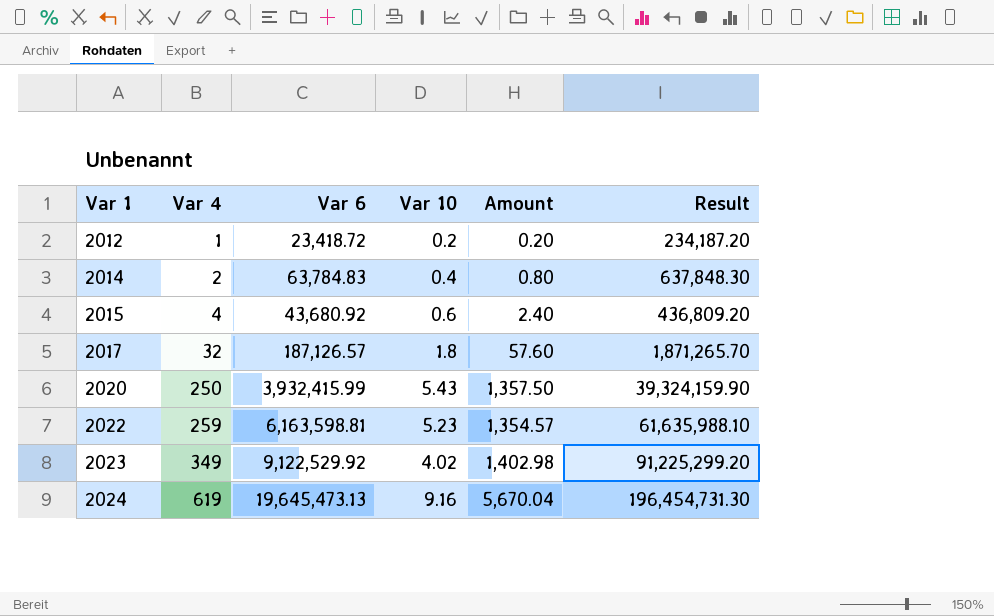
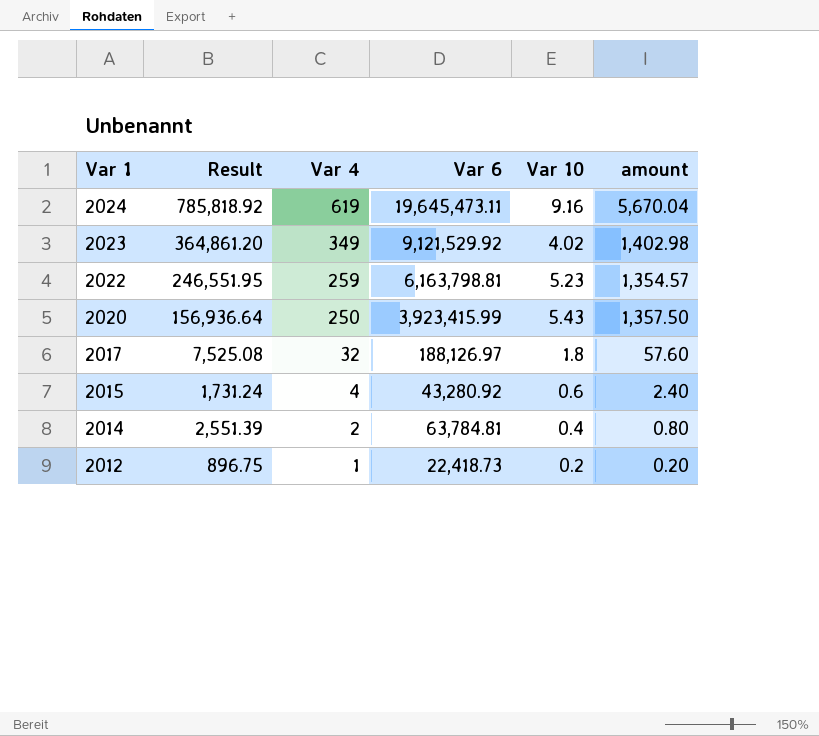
row order: Var 1 ascending -> Var 1 descending
column Result | formula: [Var 6] * 10 -> [Var 6] * 0.04
column Result | position: 6 -> 2
column name: Amount -> amount
2024 | Var 6: 19,645,473.13 -> 19,645,473.11
2023 | Var 6: 9,122,529.92 -> 9,121,529.92
2022 | Var 6: 6,163,598.81 -> 6,163,798.81
2020 | Var 6: 3,932,415.99 -> 3,923,415.99
2017 | Var 6: 187,126.57 -> 188,126.97
2015 | Var 6: 43,680.92 -> 43,280.92
2014 | Var 6: 63,784.83 -> 63,784.81
2012 | Var 6: 23,418.72 -> 22,418.73

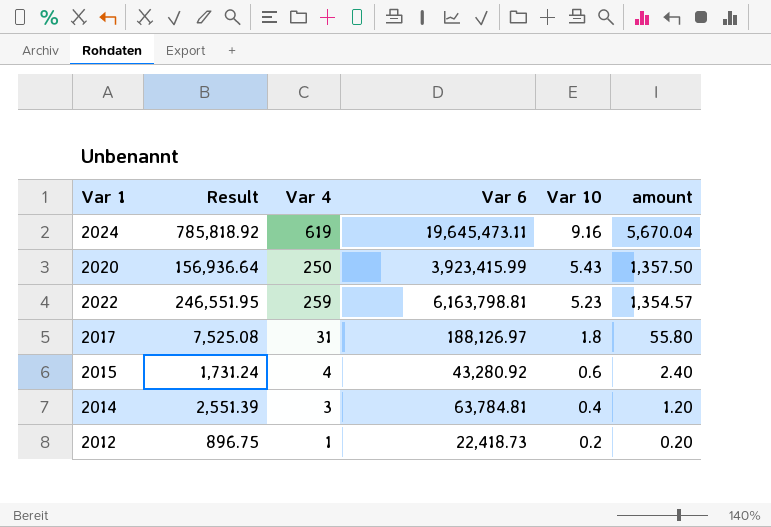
row order: Var 1 descending -> Var 10 descending
row 2023: 364,861.20 | 349 | 9,121,529.92 | 4.02 | 1,402.98 -> none
2017 | Var 4: 32 -> 31
2017 | amount: 57.60 -> 55.80
2014 | Var 4: 2 -> 3
2014 | amount: 0.80 -> 1.20

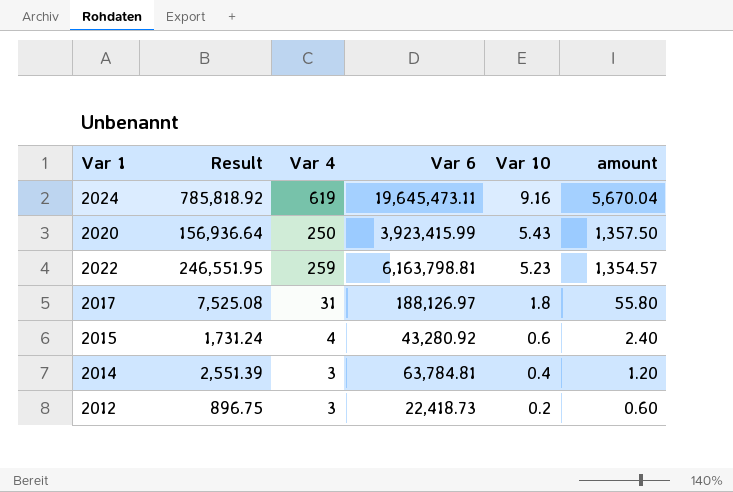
2012 | Var 4: 1 -> 3
2012 | amount: 0.20 -> 0.60

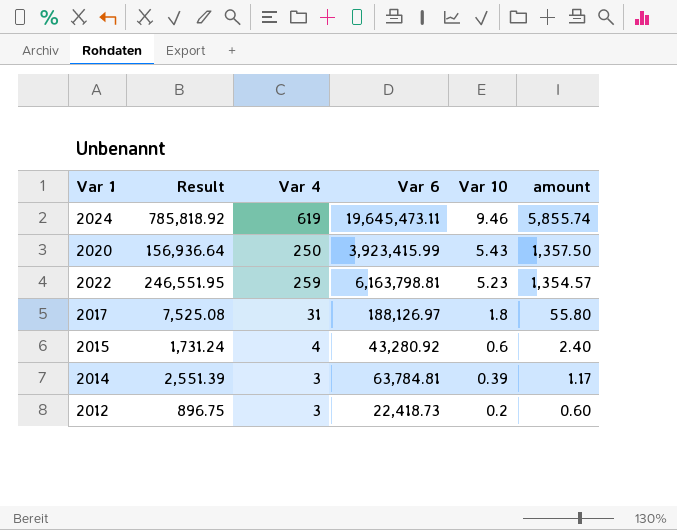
2024 | Var 10: 9.16 -> 9.46
2024 | amount: 5,670.04 -> 5,855.74
2014 | Var 10: 0.4 -> 0.39
2014 | amount: 1.20 -> 1.17

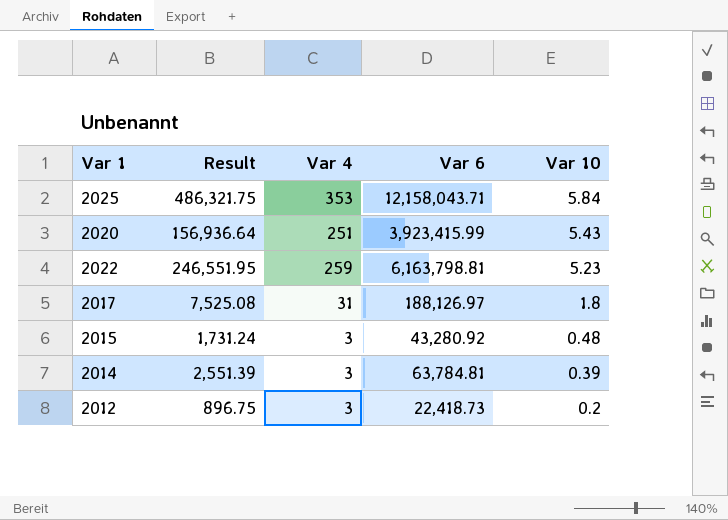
column amount | formula: [Var 4] * [Var 10] -> none
row 2024: 785,818.92 | 619 | 19,645,473.11 | 9.46 | 5,855.74 -> none
row 2025: none -> 486,321.75 | 353 | 12,158,043.71 | 5.84
2020 | Var 4: 250 -> 251
2015 | Var 4: 4 -> 3
2015 | Var 10: 0.6 -> 0.48

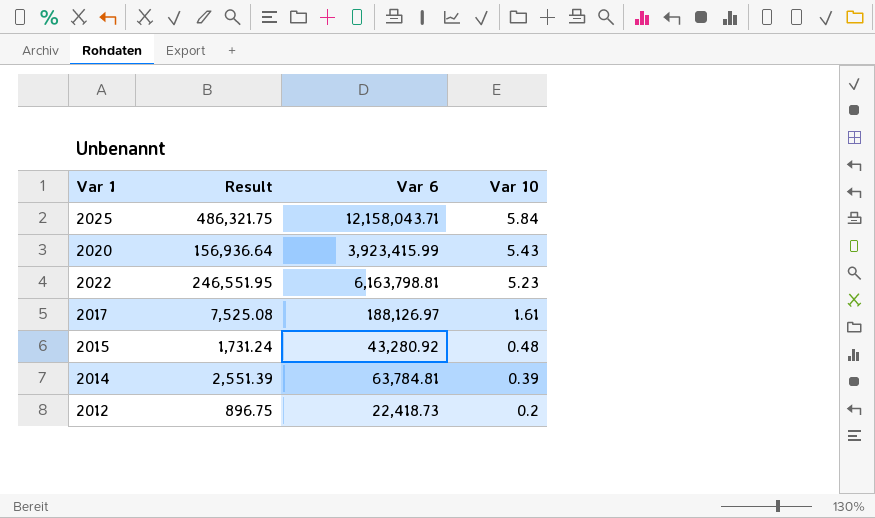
column Var 4 | position: 3 -> none
2017 | Var 10: 1.8 -> 1.61

